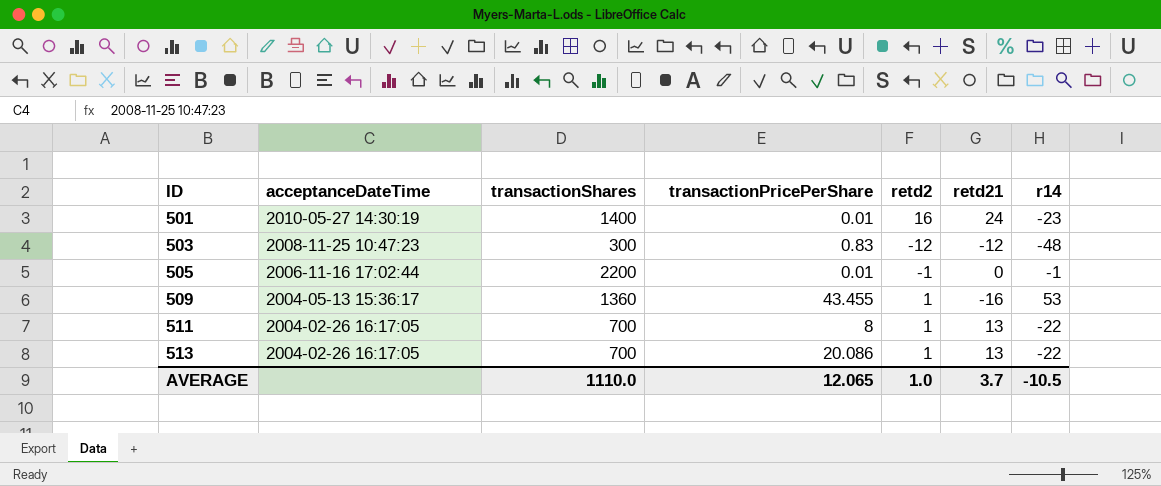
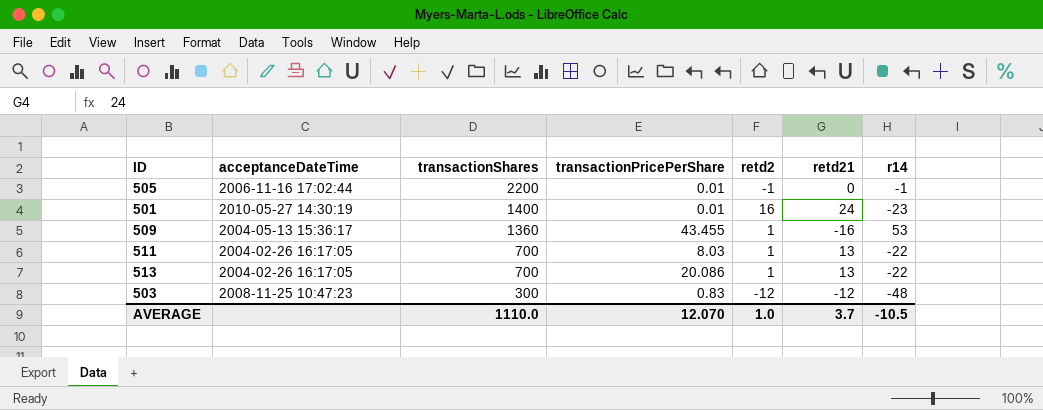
row order: ID ascending -> transactionShares descending
511 | transactionPricePerShare: 8 -> 8.03
AVERAGE | transactionPricePerShare: 12.065 -> 12.070

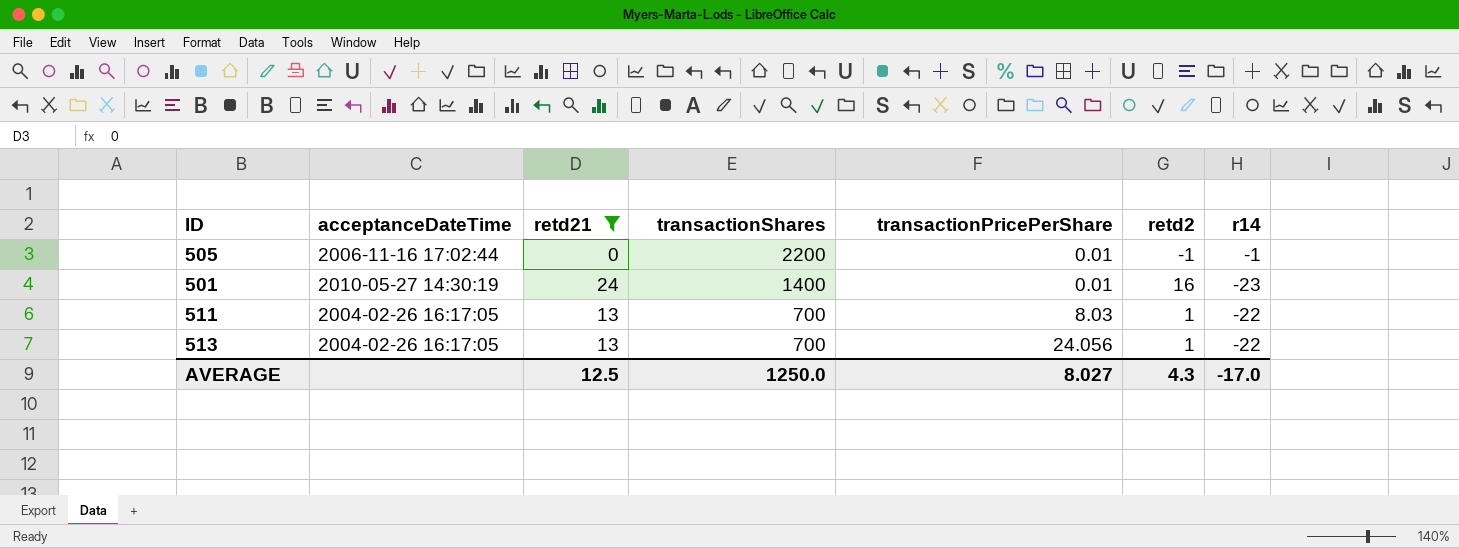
filter: none -> retd21 >= 0
column retd21 | position: 6 -> 3
513 | transactionPricePerShare: 20.086 -> 24.056
AVERAGE | retd21: 3.7 -> 12.5
AVERAGE | transactionShares: 1110.0 -> 1250.0
AVERAGE | transactionPricePerShare: 12.070 -> 8.027
AVERAGE | retd2: 1.0 -> 4.3
AVERAGE | r14: -10.5 -> -17.0

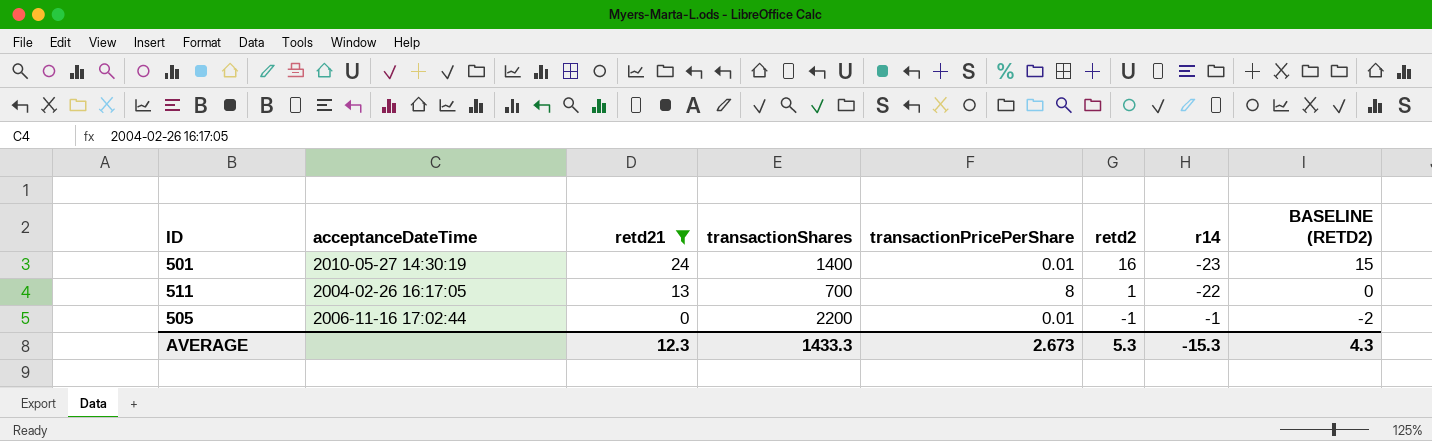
row order: transactionShares descending -> retd21 descending
column BASELINE (RETD2) | formula: none -> [retd2] - 1
row 513: 2004-02-26 16:17:05 | 13 | 700 | 24.056 | 1 | -22 -> none
511 | transactionPricePerShare: 8.03 -> 8
AVERAGE | retd21: 12.5 -> 12.3
AVERAGE | transactionShares: 1250.0 -> 1433.3
AVERAGE | transactionPricePerShare: 8.027 -> 2.673
AVERAGE | retd2: 4.3 -> 5.3
AVERAGE | r14: -17.0 -> -15.3

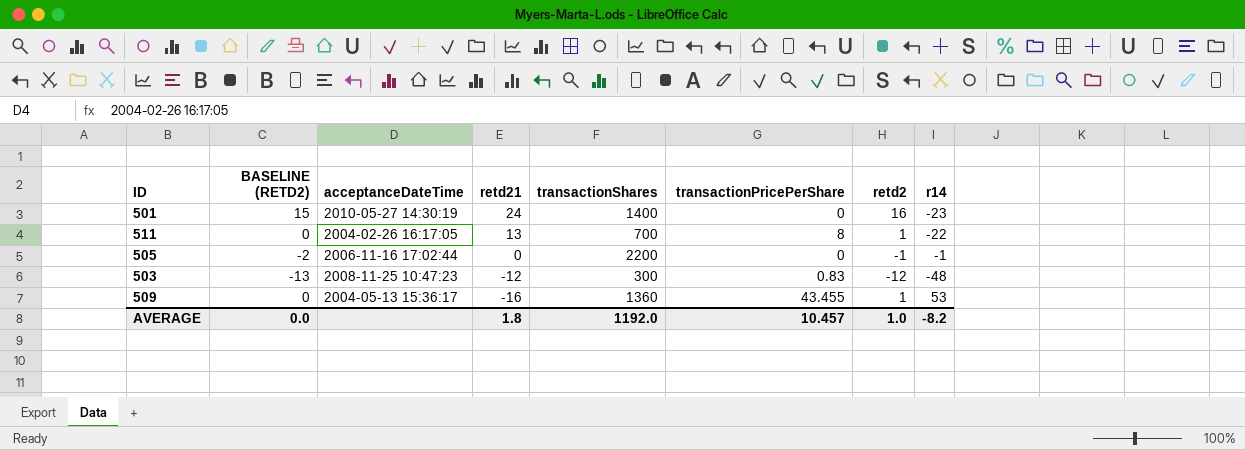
filter: retd21 >= 0 -> none
column BASELINE (RETD2) | position: 8 -> 2
501 | transactionPricePerShare: 0.01 -> 0
505 | transactionPricePerShare: 0.01 -> 0
AVERAGE | BASELINE (RETD2): 4.3 -> 0.0
AVERAGE | retd21: 12.3 -> 1.8
AVERAGE | transactionShares: 1433.3 -> 1192.0
AVERAGE | transactionPricePerShare: 2.673 -> 10.457
AVERAGE | retd2: 5.3 -> 1.0
AVERAGE | r14: -15.3 -> -8.2

